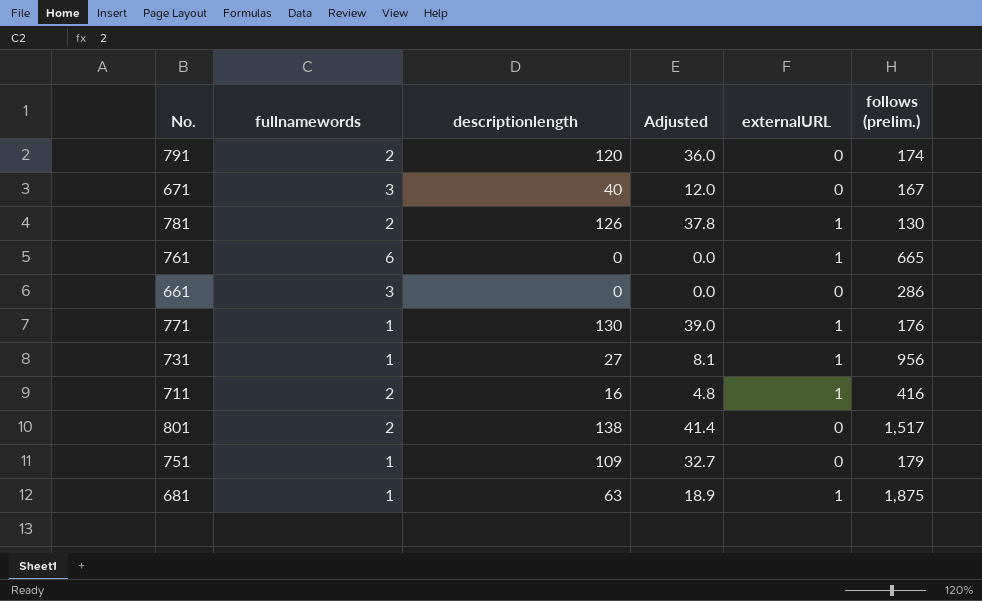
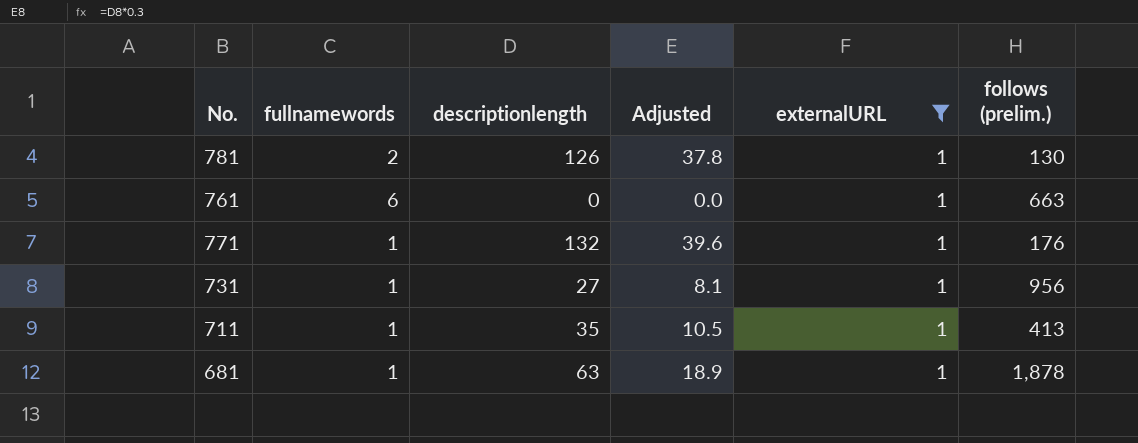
filter: none -> externalURL = 1
761 | follows (prelim.): 665 -> 663
771 | descriptionlength: 130 -> 132
771 | Adjusted: 39.0 -> 39.6
711 | fullnamewords: 2 -> 1
711 | descriptionlength: 16 -> 35
711 | Adjusted: 4.8 -> 10.5
711 | follows (prelim.): 416 -> 413
681 | follows (prelim.): 1,875 -> 1,878

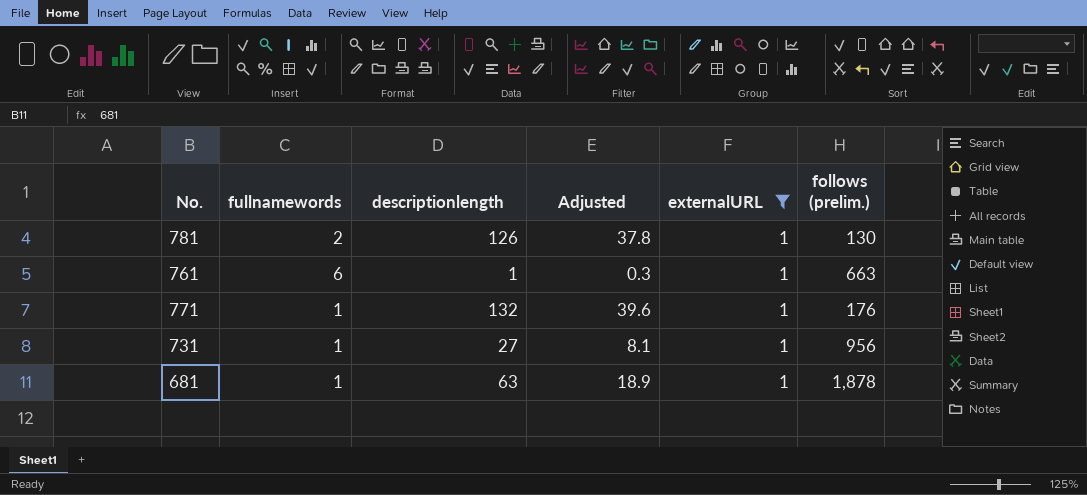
row 711: 1 | 35 | 10.5 | 1 | 413 -> none
761 | descriptionlength: 0 -> 1
761 | Adjusted: 0.0 -> 0.3

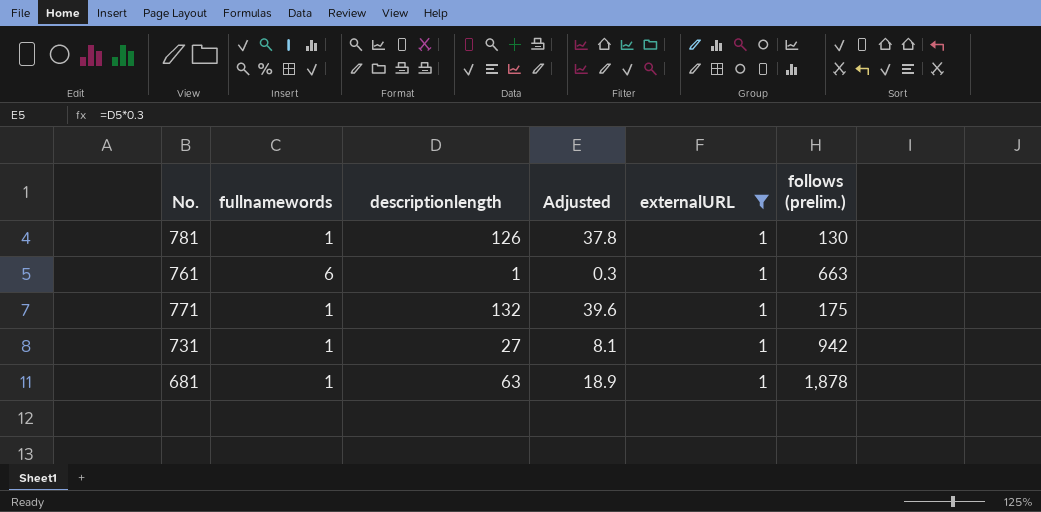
781 | fullnamewords: 2 -> 1
771 | follows (prelim.): 176 -> 175
731 | follows (prelim.): 956 -> 942

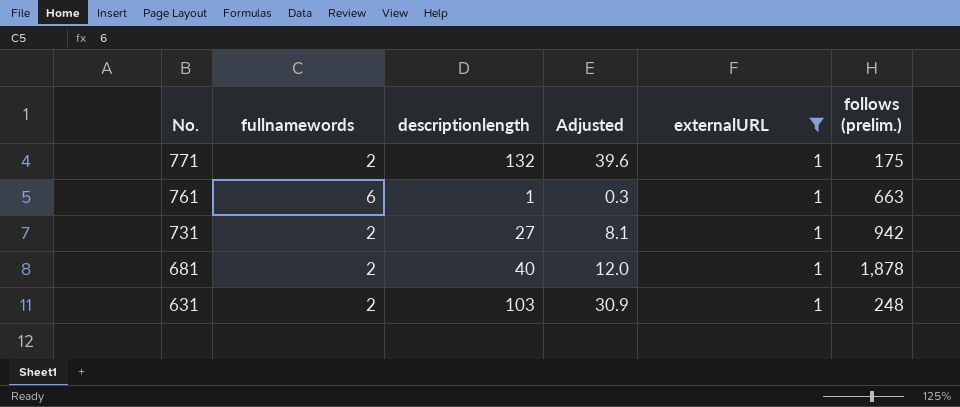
row order: none -> No. descending
row 781: 1 | 126 | 37.8 | 1 | 130 -> none
771 | fullnamewords: 1 -> 2
731 | fullnamewords: 1 -> 2
681 | fullnamewords: 1 -> 2
681 | descriptionlength: 63 -> 40
681 | Adjusted: 18.9 -> 12.0
row 631: none -> 2 | 103 | 30.9 | 1 | 248

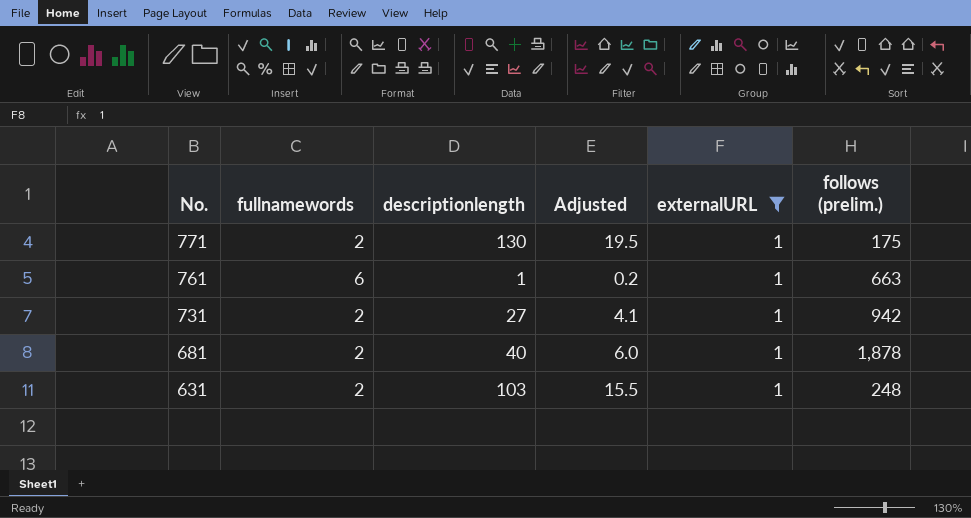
column Adjusted | formula: [descriptionlength] * 0.3 -> [descriptionlength] * 0.15
771 | descriptionlength: 132 -> 130

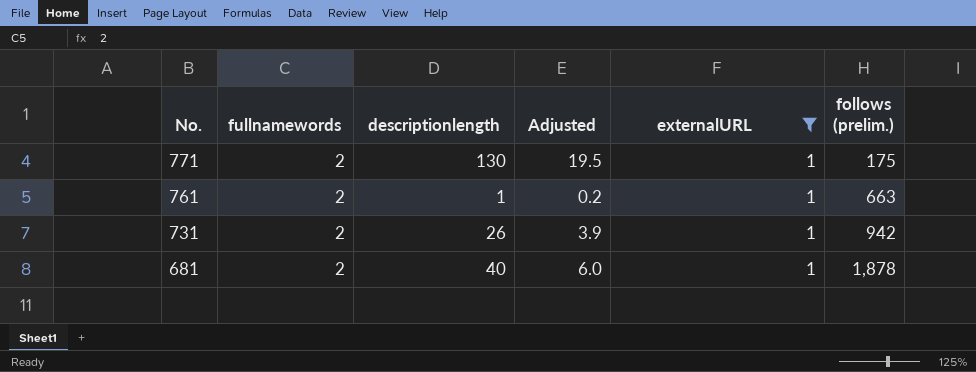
row 631: 2 | 103 | 15.5 | 1 | 248 -> none
761 | fullnamewords: 6 -> 2
731 | descriptionlength: 27 -> 26
731 | Adjusted: 4.1 -> 3.9

